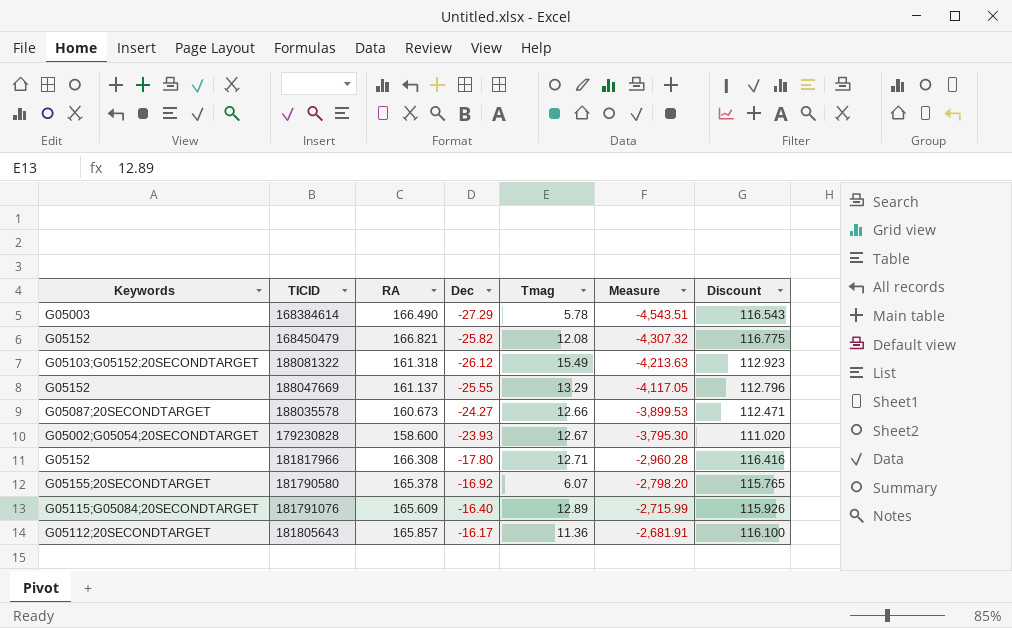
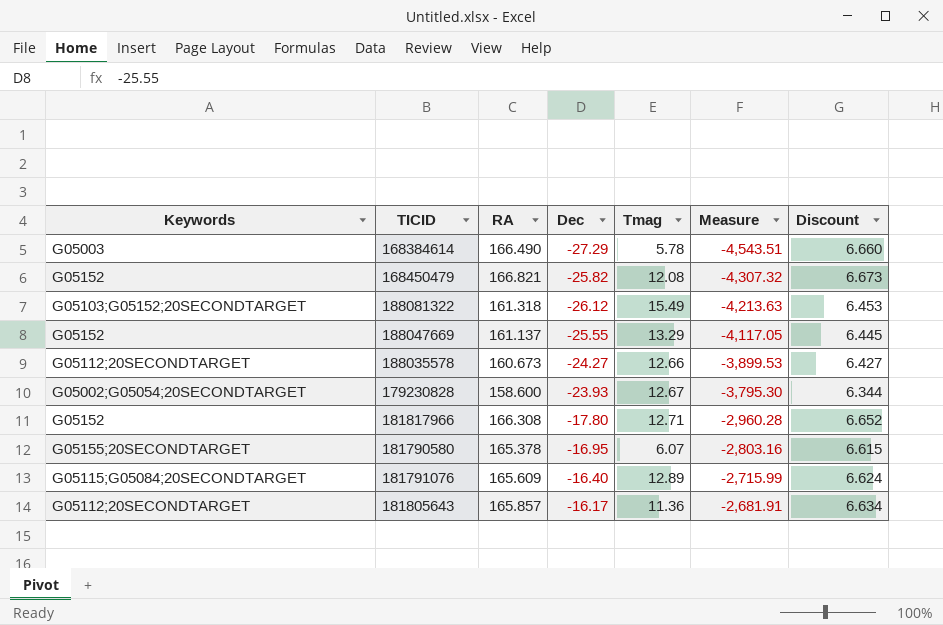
column Discount | formula: [RA] * 0.7 -> [RA] * 0.04
188035578 | Keywords: G05087;20SECONDTARGET -> G05112;20SECONDTARGET
181790580 | Dec: -16.92 -> -16.95
181790580 | Measure: -2,798.20 -> -2,803.16

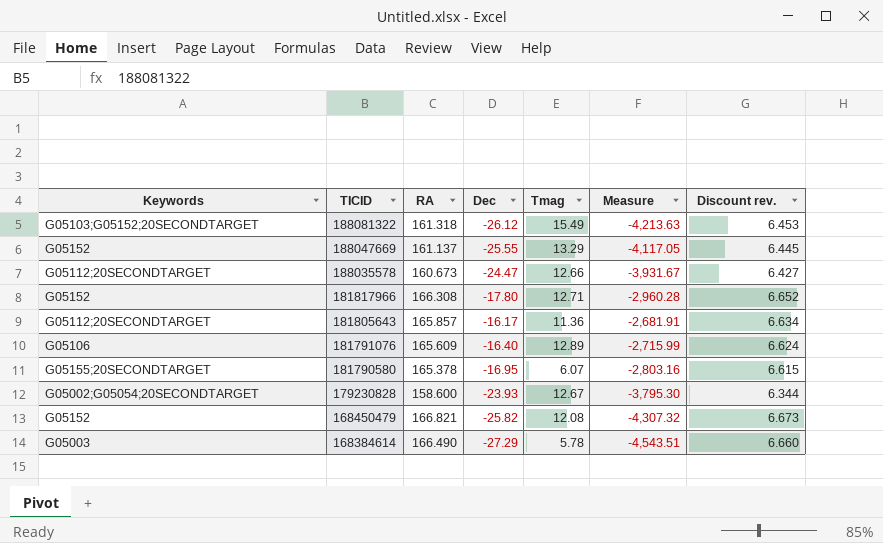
row order: Measure ascending -> TICID descending
column name: Discount -> Discount rev.
188035578 | Dec: -24.27 -> -24.47
188035578 | Measure: -3,899.53 -> -3,931.67
181791076 | Keywords: G05115;G05084;20SECONDTARGET -> G05106

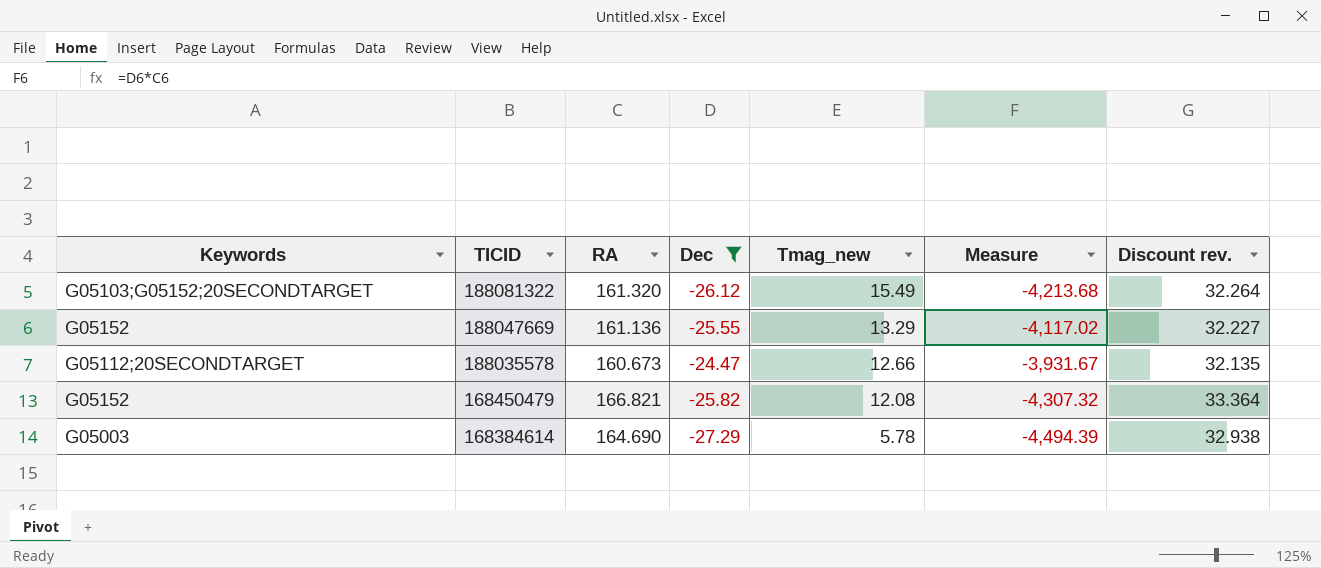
filter: none -> Dec <= -24.47
column name: Tmag -> Tmag_new
column Discount rev. | formula: [RA] * 0.04 -> [RA] * 0.2
188081322 | RA: 161.318 -> 161.320
188081322 | Measure: -4,213.63 -> -4,213.68
188047669 | RA: 161.137 -> 161.136
188047669 | Measure: -4,117.05 -> -4,117.02
168384614 | RA: 166.490 -> 164.690
168384614 | Measure: -4,543.51 -> -4,494.39

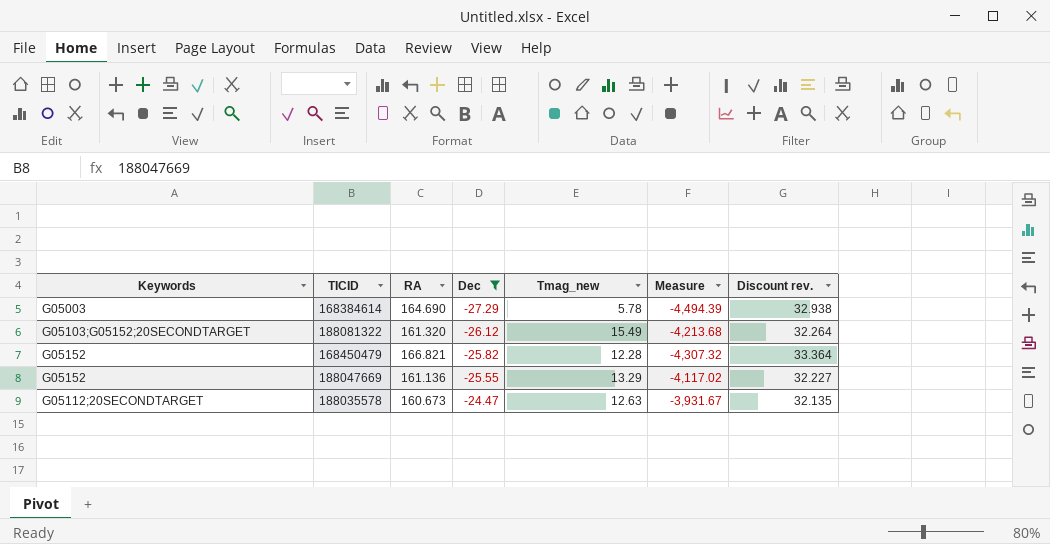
row order: TICID descending -> Dec ascending
168450479 | Tmag_new: 12.08 -> 12.28
188035578 | Tmag_new: 12.66 -> 12.63

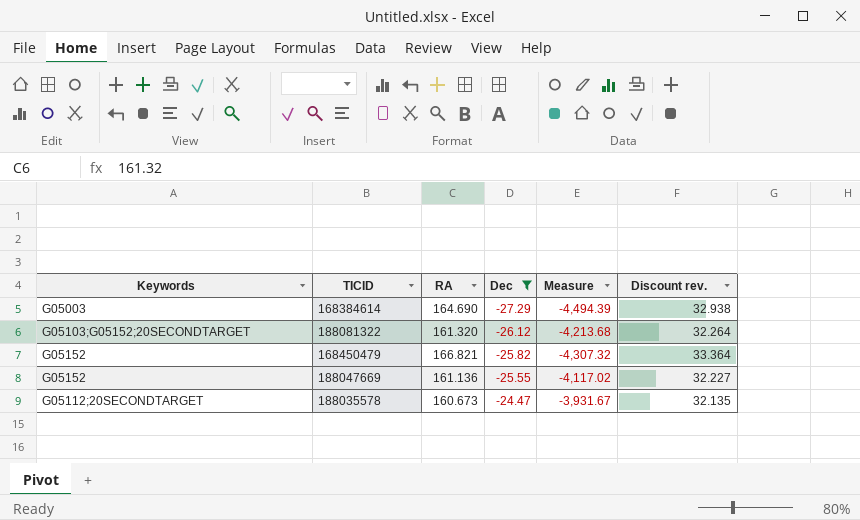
column Tmag_new | position: 5 -> none

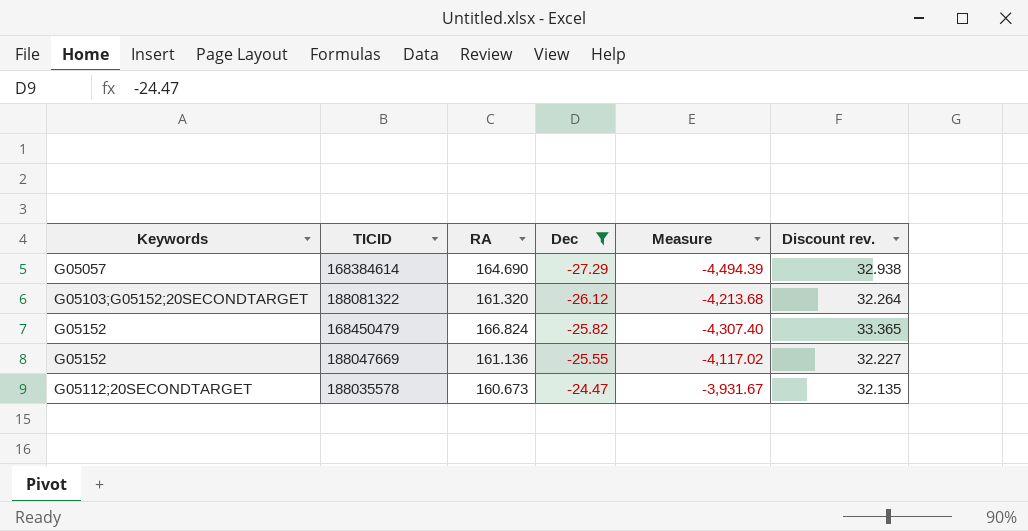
168384614 | Keywords: G05003 -> G05057
168450479 | RA: 166.821 -> 166.824
168450479 | Measure: -4,307.32 -> -4,307.40
168450479 | Discount rev.: 33.364 -> 33.365

